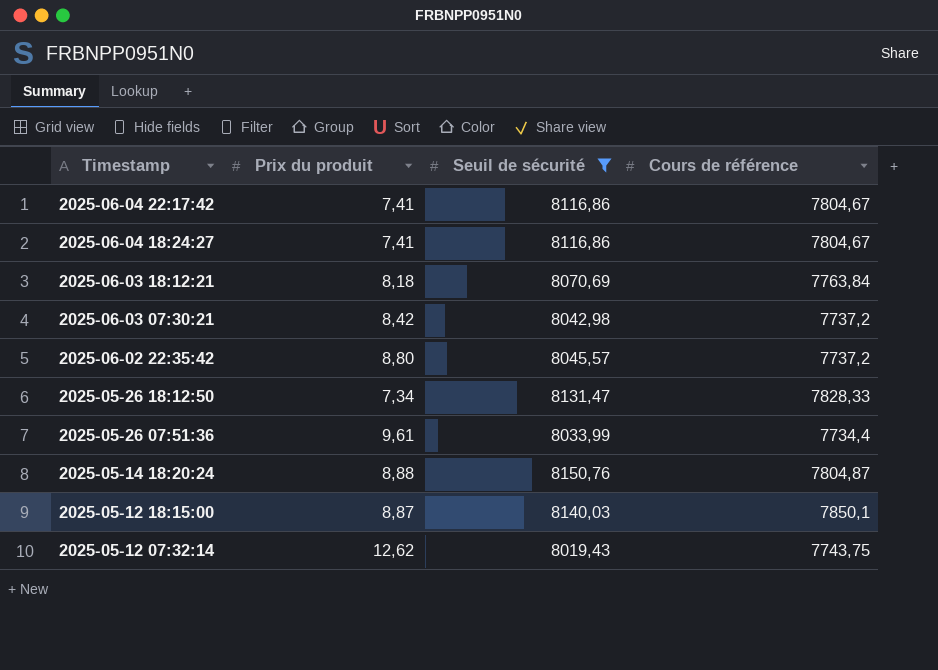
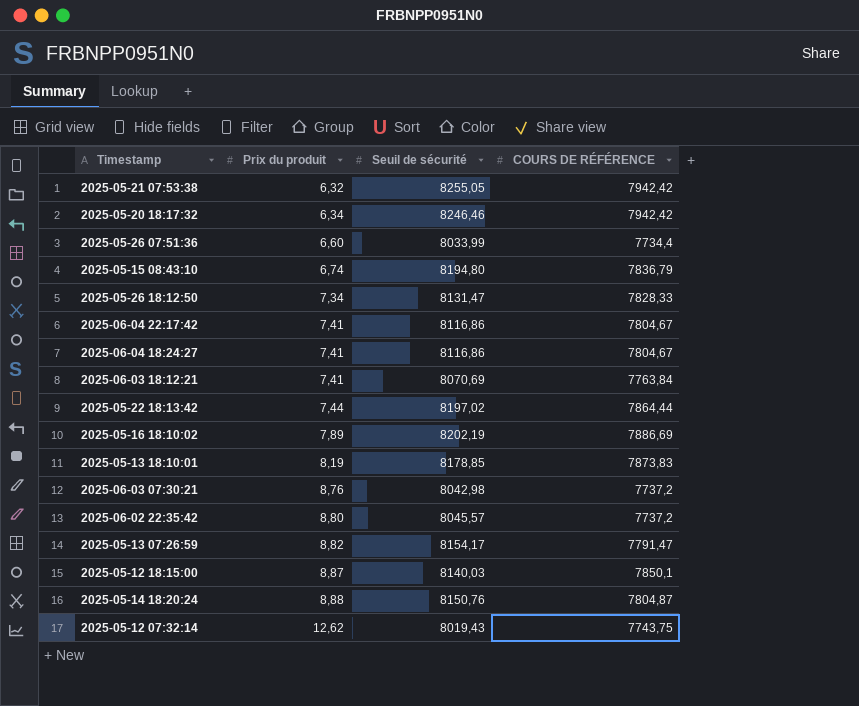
filter: Seuil de sécurité <= 8150,76 -> none
row order: Timestamp descending -> Prix du produit ascending
column name: Cours de référence -> COURS DE RÉFÉRENCE
2025-05-26 07:51:36 | Prix du produit: 9,61 -> 6,60
2025-06-03 18:12:21 | Prix du produit: 8,18 -> 7,41
2025-06-03 07:30:21 | Prix du produit: 8,42 -> 8,76

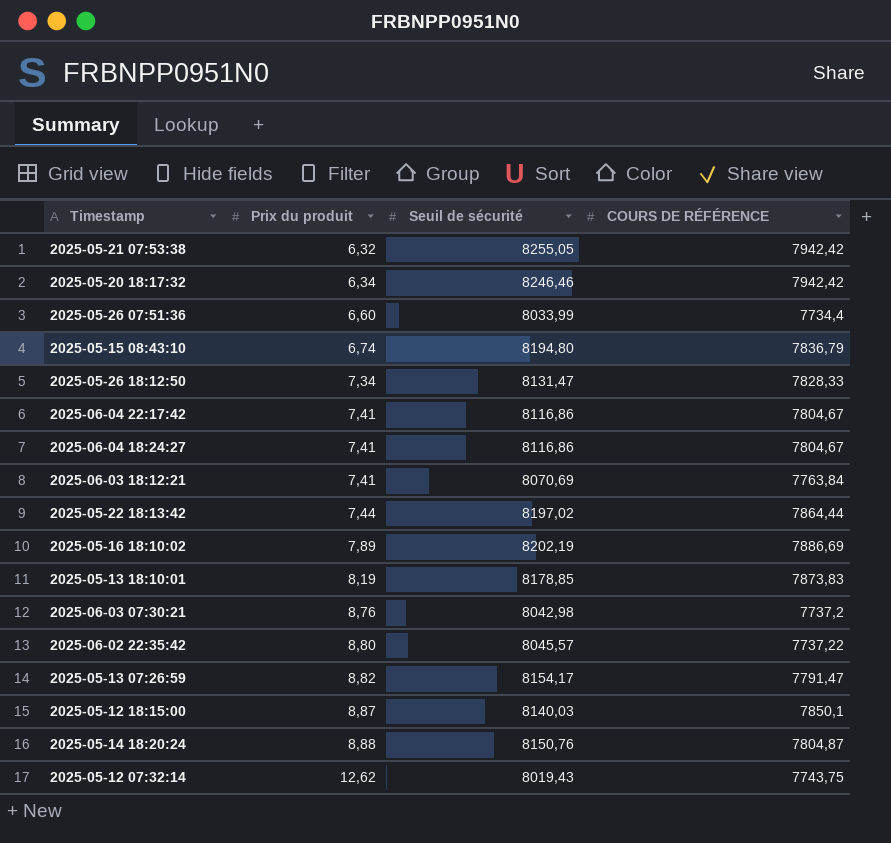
2025-06-02 22:35:42 | COURS DE RÉFÉRENCE: 7737,2 -> 7737,22

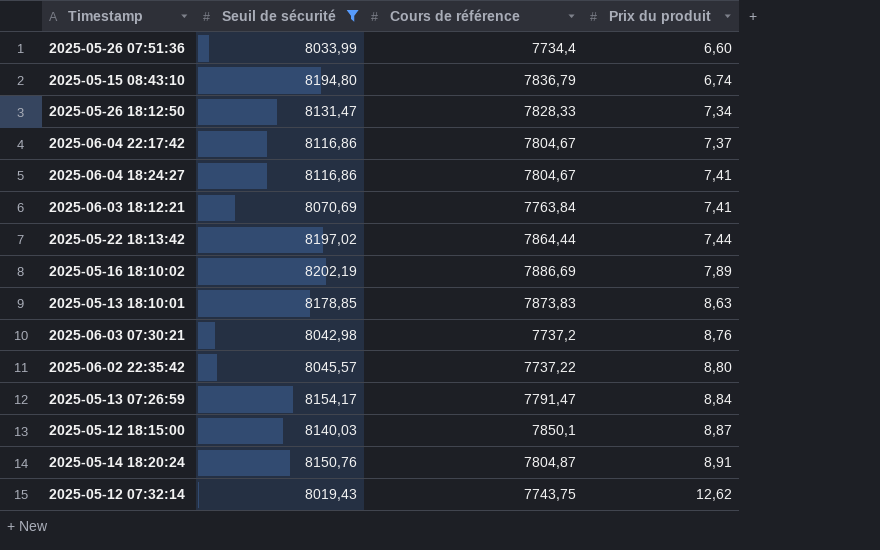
filter: none -> Seuil de sécurité <= 8202,19
column name: COURS DE RÉFÉRENCE -> Cours de référence
column Prix du produit | position: 2 -> 4
2025-06-04 22:17:42 | Prix du produit: 7,41 -> 7,37
2025-05-13 18:10:01 | Prix du produit: 8,19 -> 8,63
2025-05-13 07:26:59 | Prix du produit: 8,82 -> 8,84
2025-05-14 18:20:24 | Prix du produit: 8,88 -> 8,91

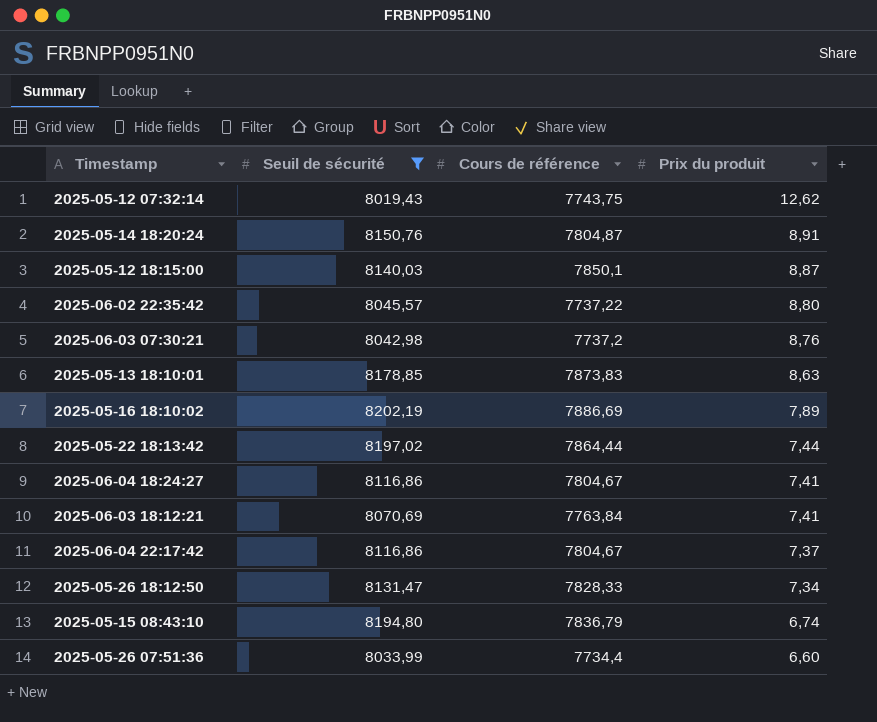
row order: Prix du produit ascending -> Prix du produit descending
row 2025-05-13 07:26:59: 8154,17 | 7791,47 | 8,84 -> none

